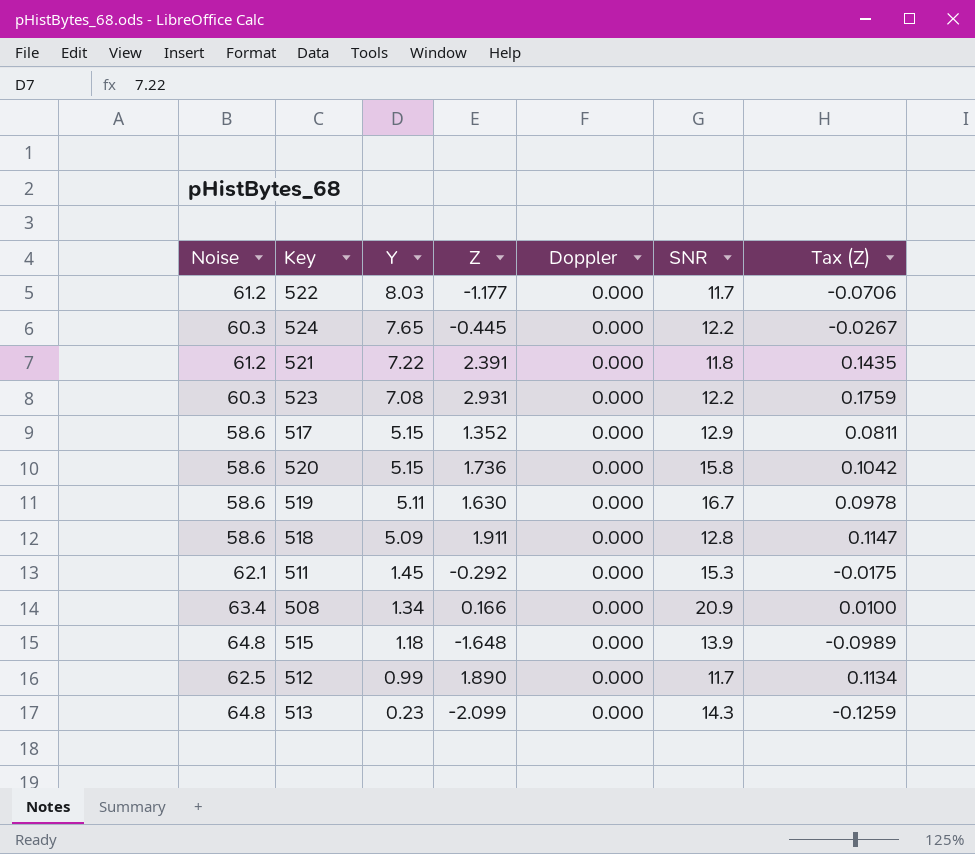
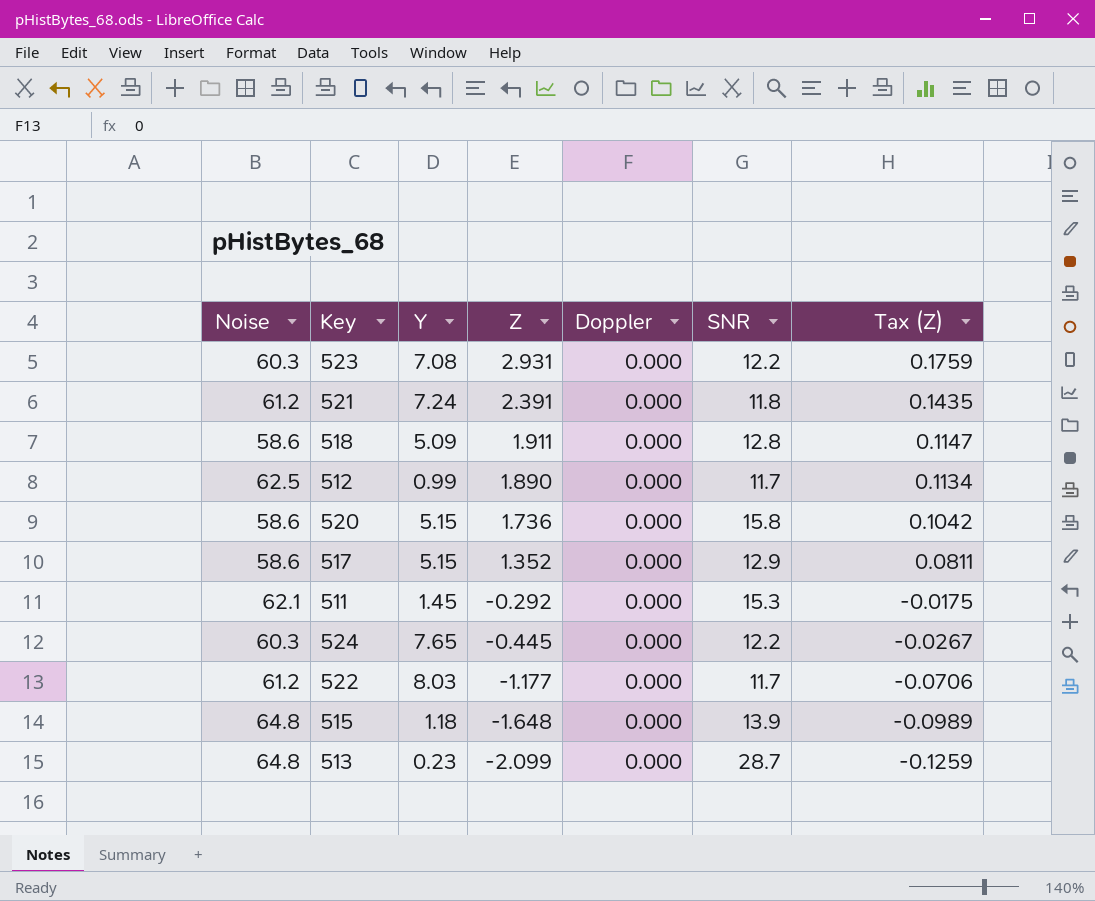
row order: Y descending -> Z descending
row 519: 58.6 | 5.11 | 1.630 | 0.000 | 16.7 | 0.0978 -> none
row 508: 63.4 | 1.34 | 0.166 | 0.000 | 20.9 | 0.0100 -> none
521 | Y: 7.22 -> 7.24
513 | SNR: 14.3 -> 28.7

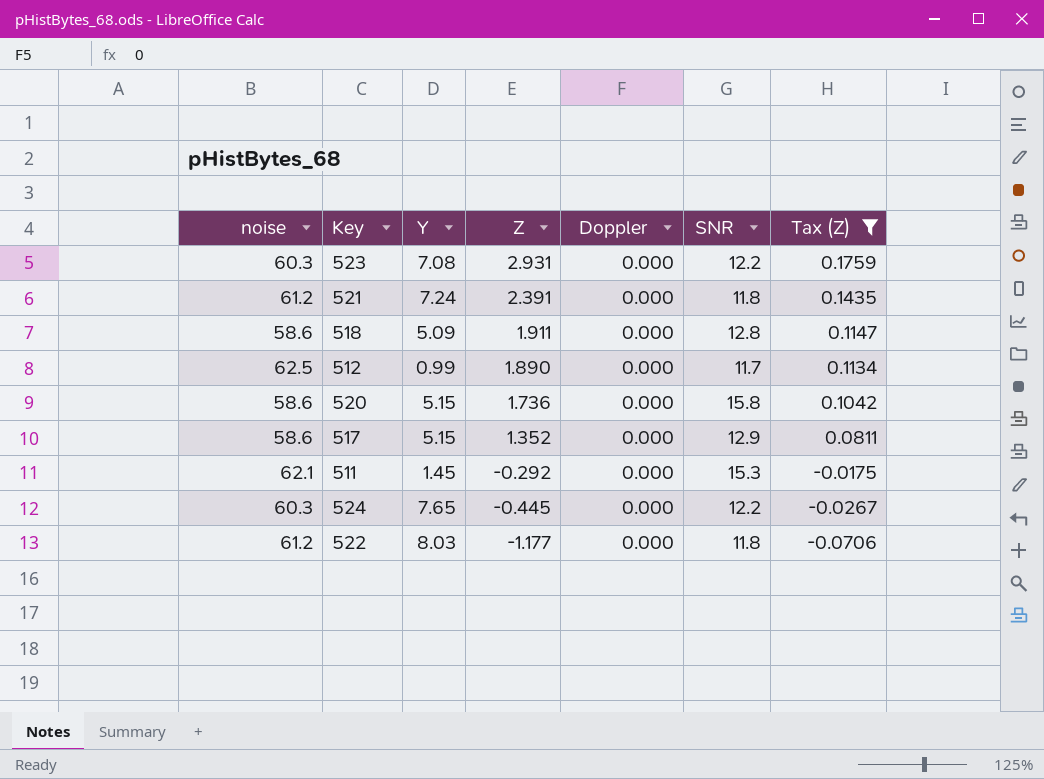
filter: none -> Tax (Z) >= -0.0706
column name: Noise -> noise
522 | SNR: 11.7 -> 11.8

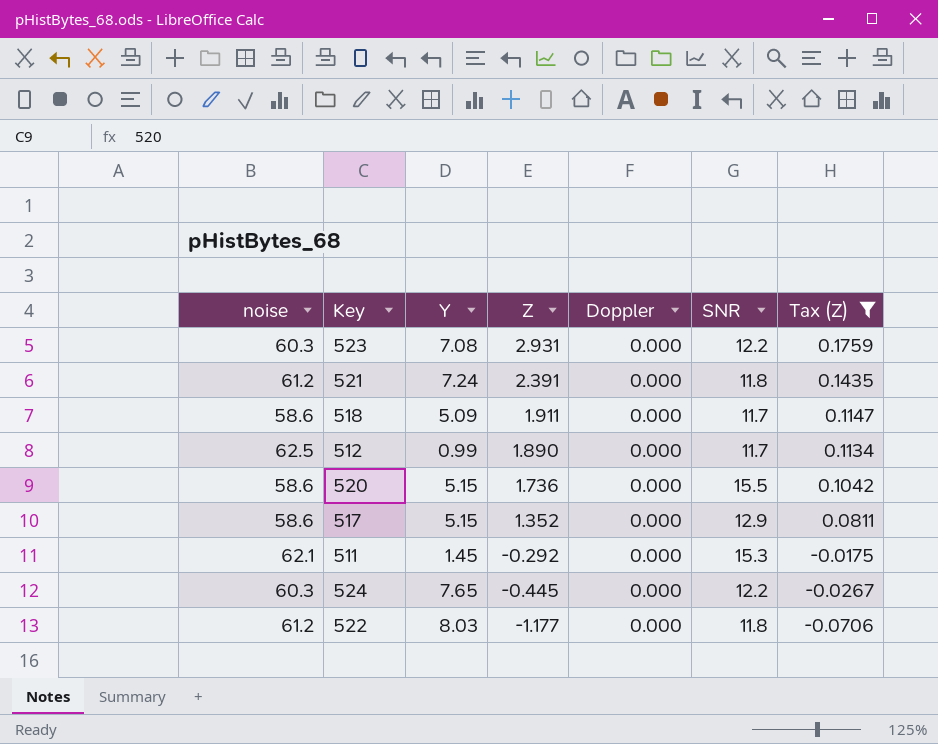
518 | SNR: 12.8 -> 11.7
520 | SNR: 15.8 -> 15.5

